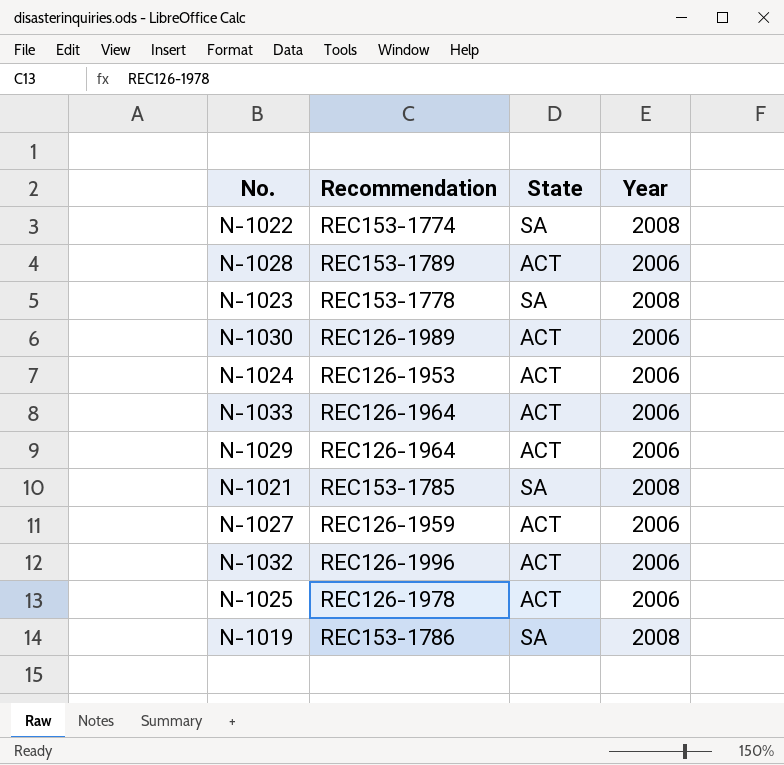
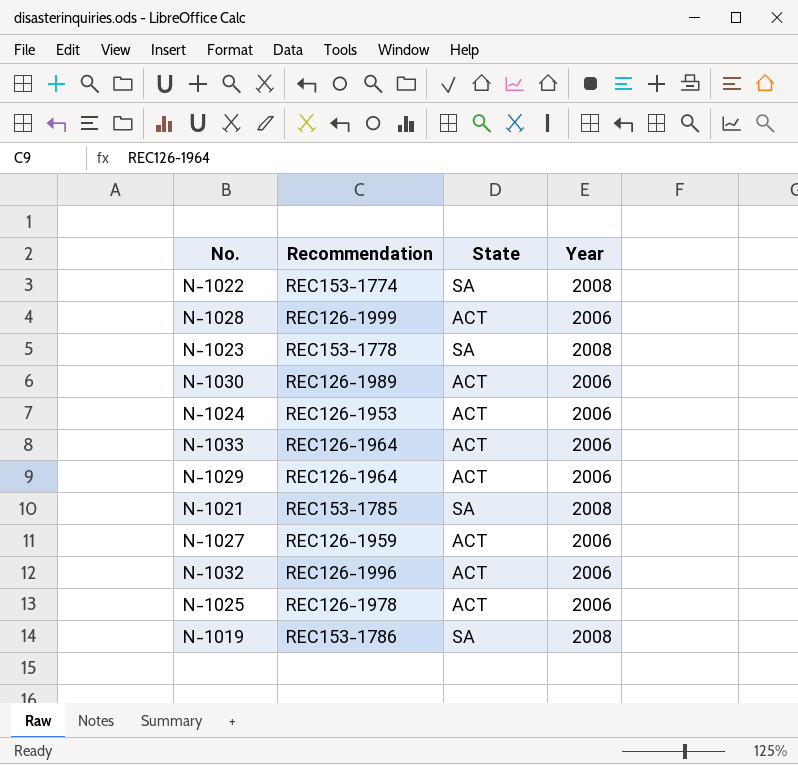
N-1028 | Recommendation: REC153-1789 -> REC126-1999

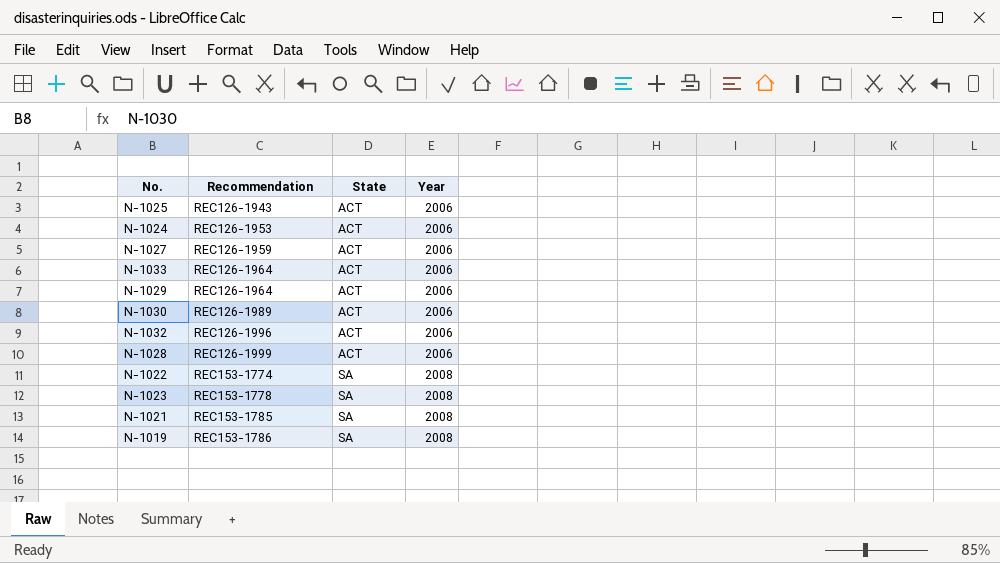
row order: none -> Recommendation ascending
N-1025 | Recommendation: REC126-1978 -> REC126-1943

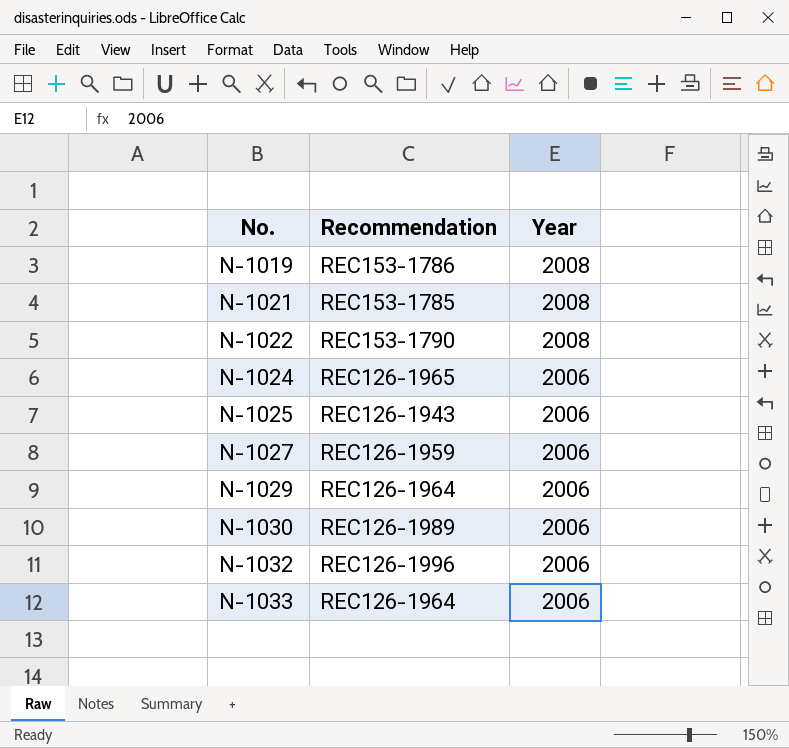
row order: Recommendation ascending -> No. ascending
column State | position: 3 -> none
row N-1028: REC126-1999 | ACT | 2006 -> none
row N-1023: REC153-1778 | SA | 2008 -> none
N-1022 | Recommendation: REC153-1774 -> REC153-1790
N-1024 | Recommendation: REC126-1953 -> REC126-1965

